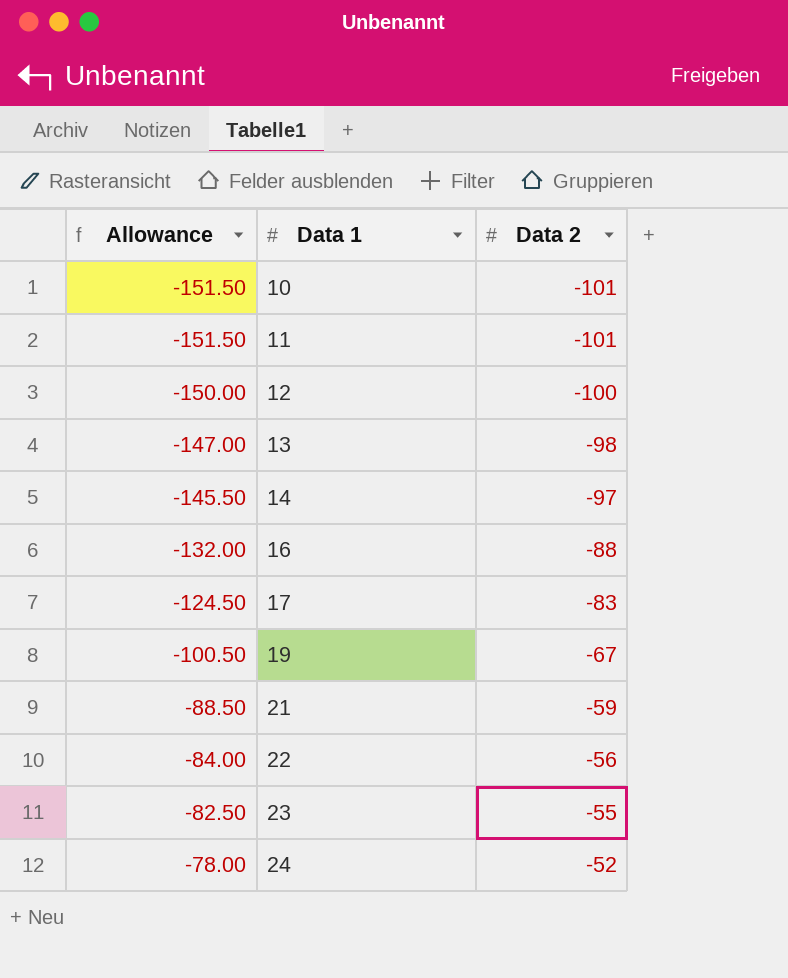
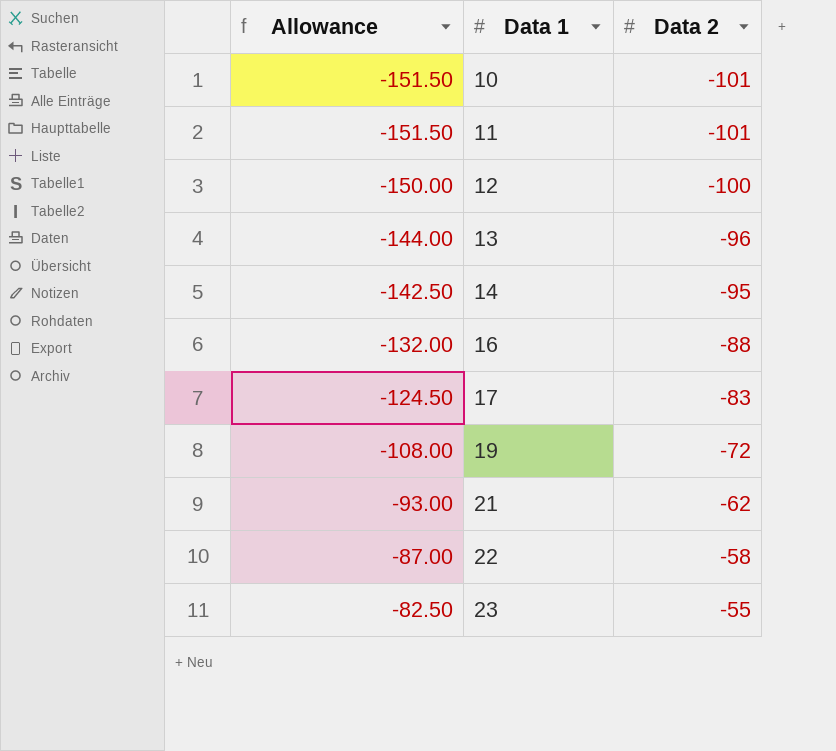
row 24: -78.00 | -52 -> none
13 | Allowance: -147.00 -> -144.00
13 | Data 2: -98 -> -96
14 | Allowance: -145.50 -> -142.50
14 | Data 2: -97 -> -95
19 | Allowance: -100.50 -> -108.00
19 | Data 2: -67 -> -72
21 | Allowance: -88.50 -> -93.00
21 | Data 2: -59 -> -62
22 | Allowance: -84.00 -> -87.00
22 | Data 2: -56 -> -58

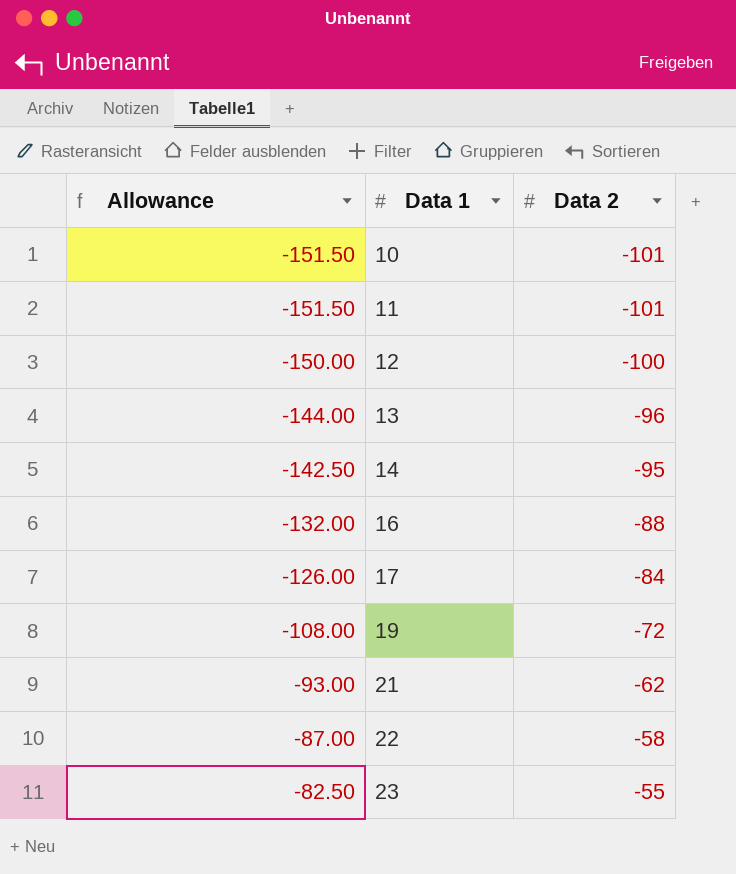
17 | Allowance: -124.50 -> -126.00
17 | Data 2: -83 -> -84

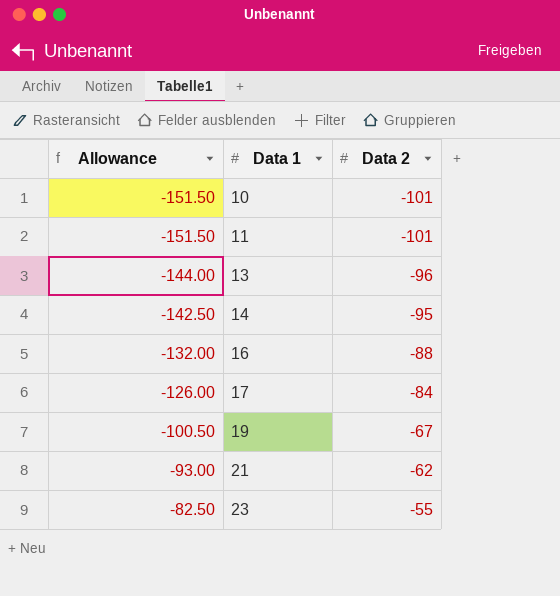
row 12: -150.00 | -100 -> none
row 22: -87.00 | -58 -> none
19 | Allowance: -108.00 -> -100.50
19 | Data 2: -72 -> -67

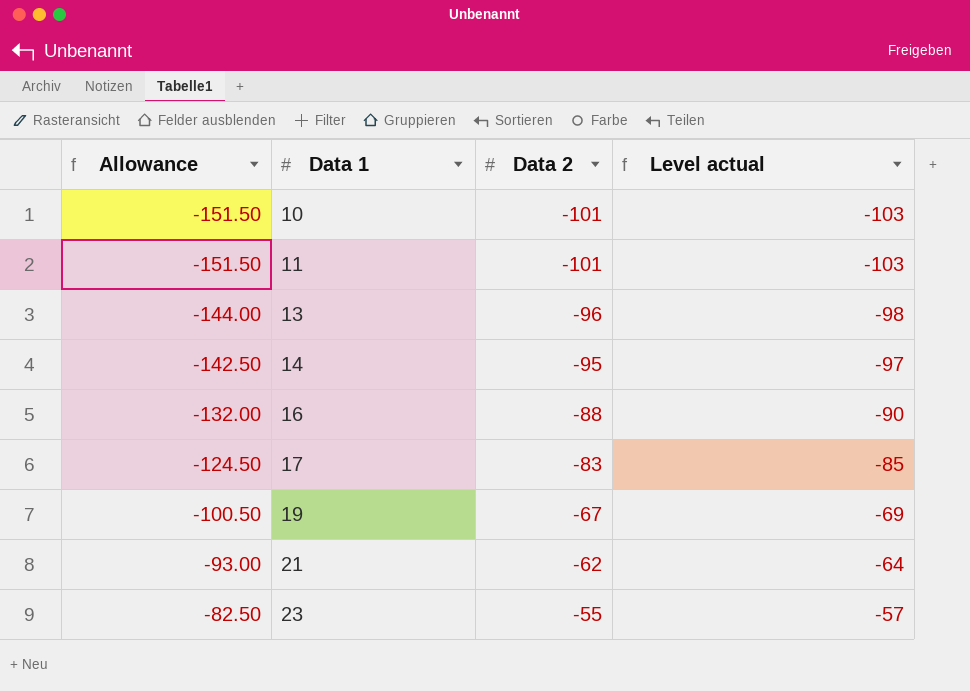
column Level actual | formula: none -> [Data 2] - 2
17 | Allowance: -126.00 -> -124.50
17 | Data 2: -84 -> -83

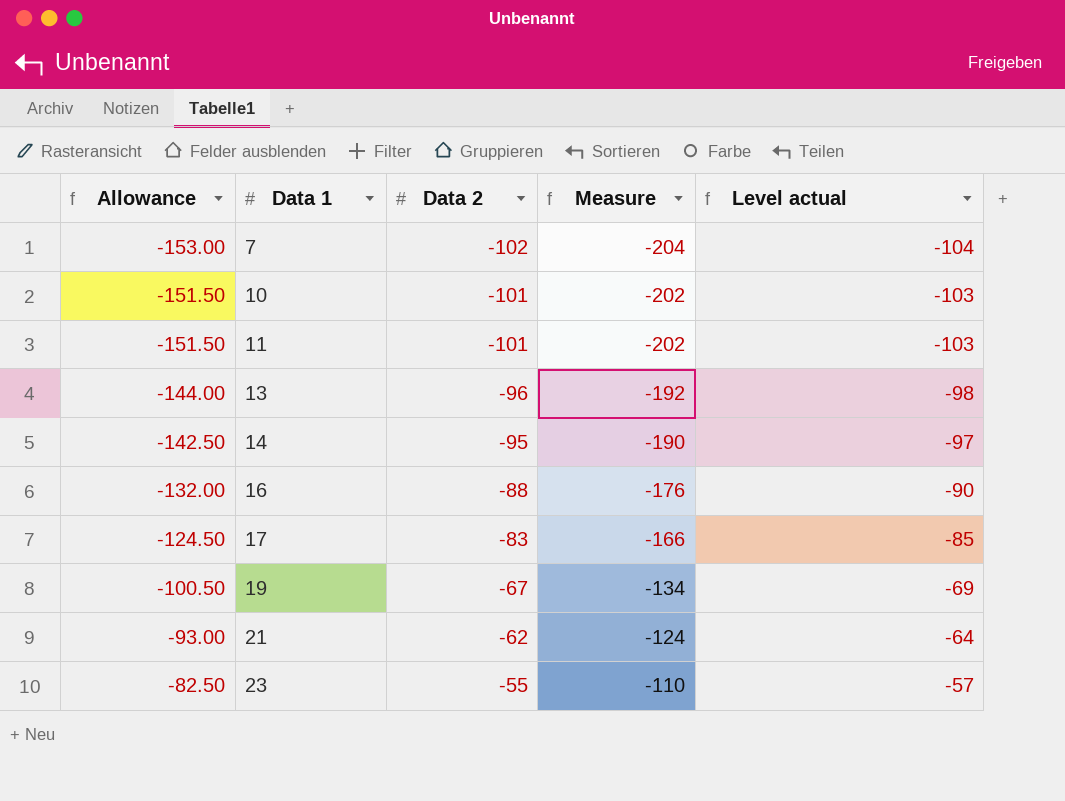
column Measure | formula: none -> [Data 2] * 2
row 7: none -> -153.00 | -102 | -204 | -104

